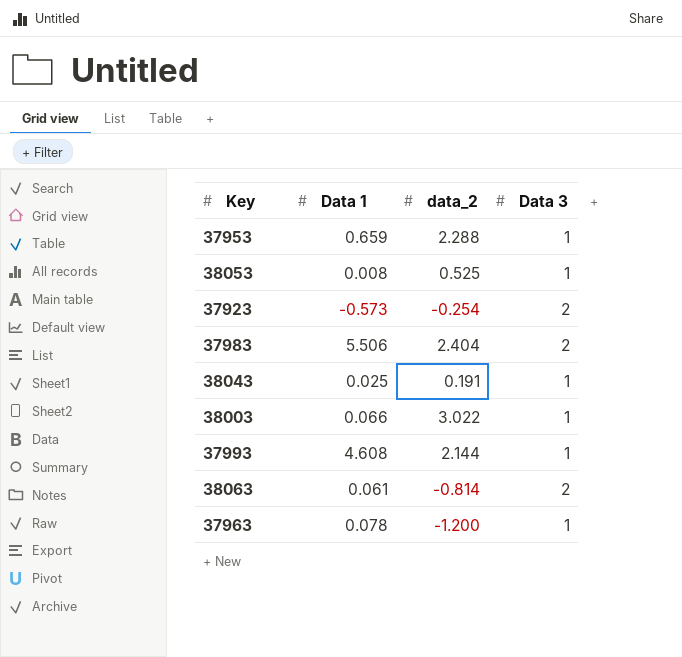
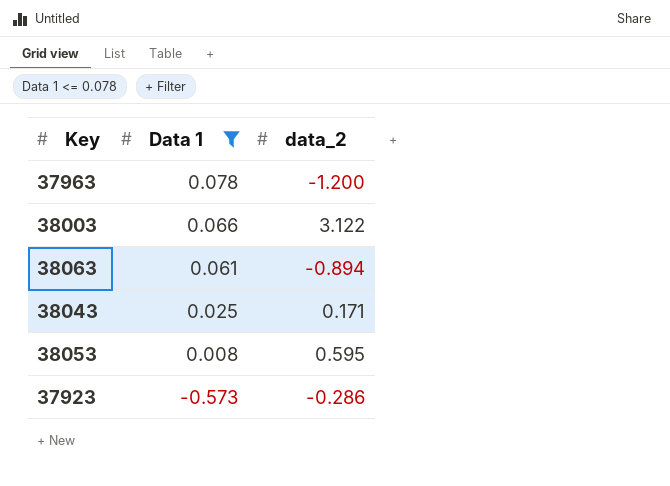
filter: none -> Data 1 <= 0.078
row order: none -> Data 1 descending
column Data 3 | position: 4 -> none
38003 | data_2: 3.022 -> 3.122
38063 | data_2: -0.814 -> -0.894
38043 | data_2: 0.191 -> 0.171
38053 | data_2: 0.525 -> 0.595
37923 | data_2: -0.254 -> -0.286

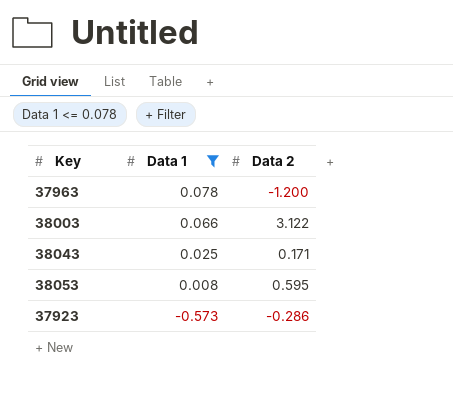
column name: data_2 -> Data 2
row 38063: 0.061 | -0.894 -> none

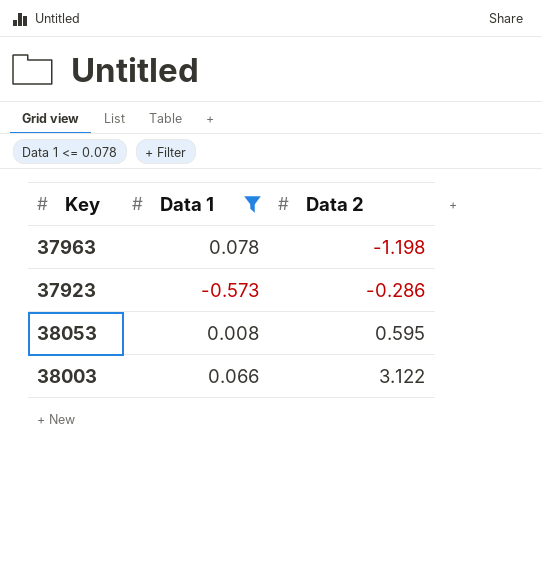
row order: Data 1 descending -> Data 2 ascending
row 38043: 0.025 | 0.171 -> none
37963 | Data 2: -1.200 -> -1.198

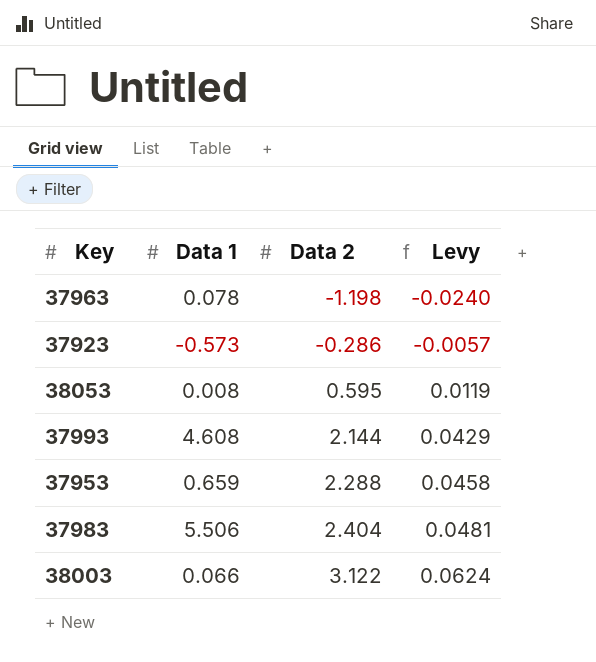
filter: Data 1 <= 0.078 -> none
column Levy | formula: none -> [Data 2] * 0.02

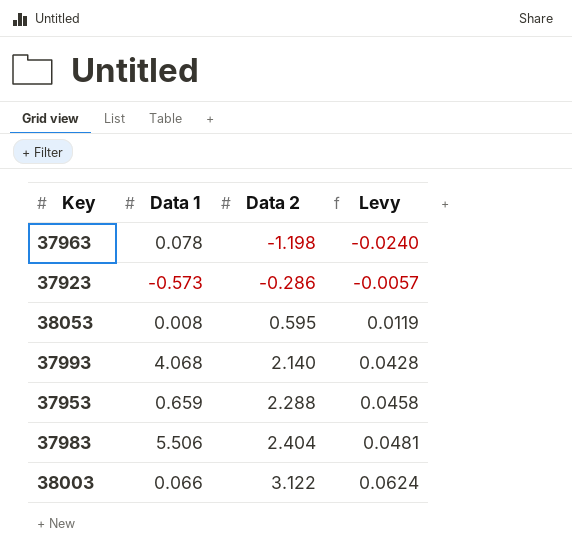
37993 | Data 1: 4.608 -> 4.068
37993 | Data 2: 2.144 -> 2.140
37993 | Levy: 0.0429 -> 0.0428

